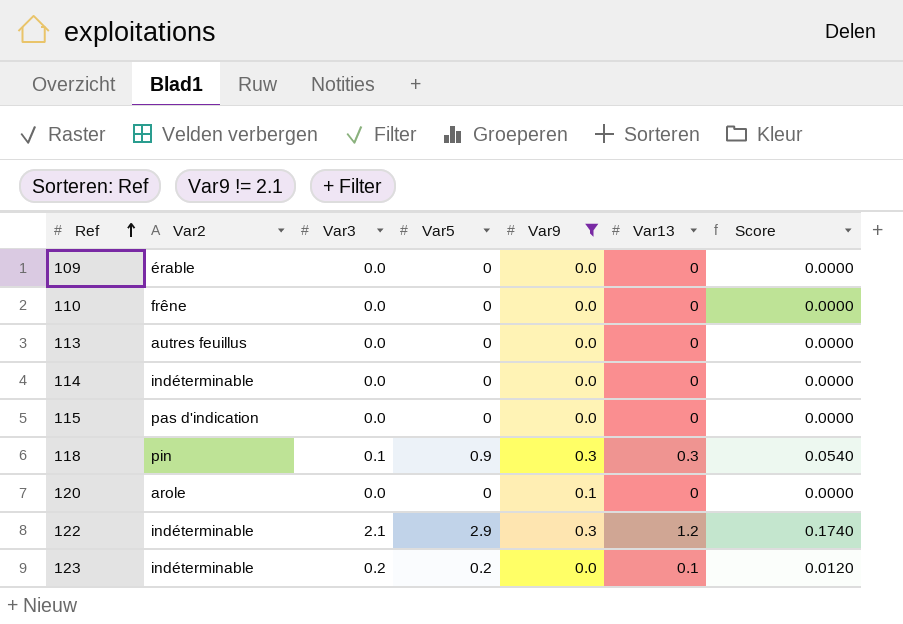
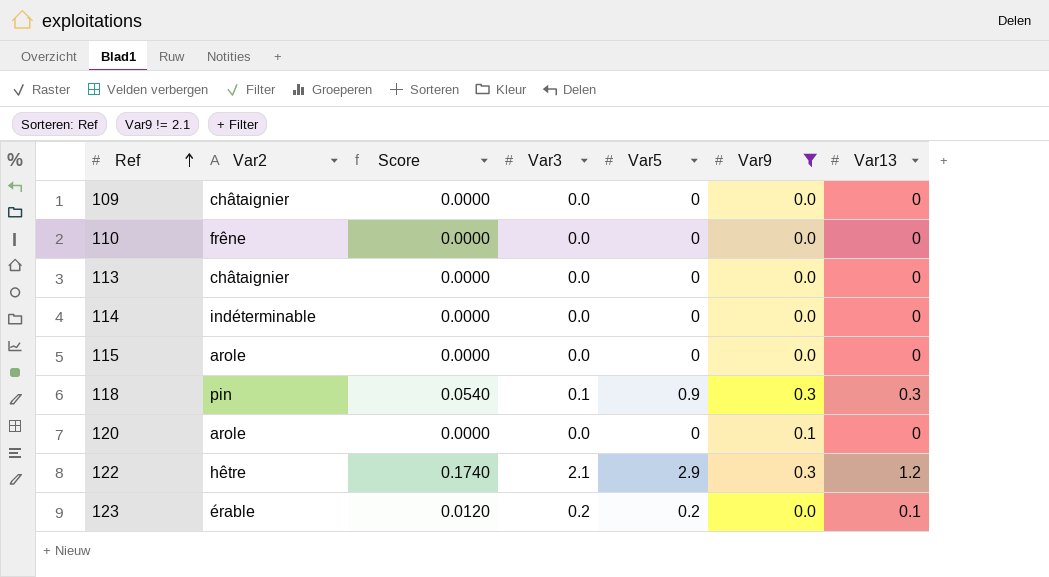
column Score | position: 7 -> 3
109 | Var2: érable -> châtaignier
113 | Var2: autres feuillus -> châtaignier
115 | Var2: pas d'indication -> arole
122 | Var2: indéterminable -> hêtre
123 | Var2: indéterminable -> érable

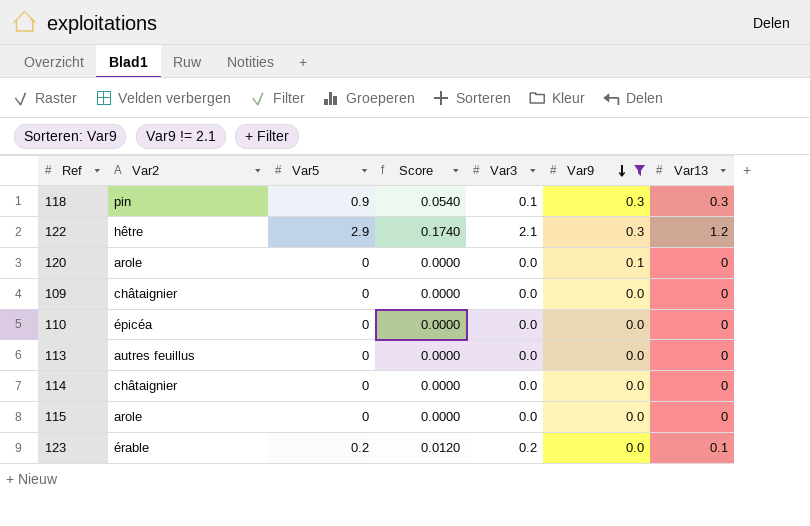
row order: Ref ascending -> Var9 descending
column Var5 | position: 5 -> 3
110 | Var2: frêne -> épicéa
113 | Var2: châtaignier -> autres feuillus
114 | Var2: indéterminable -> châtaignier

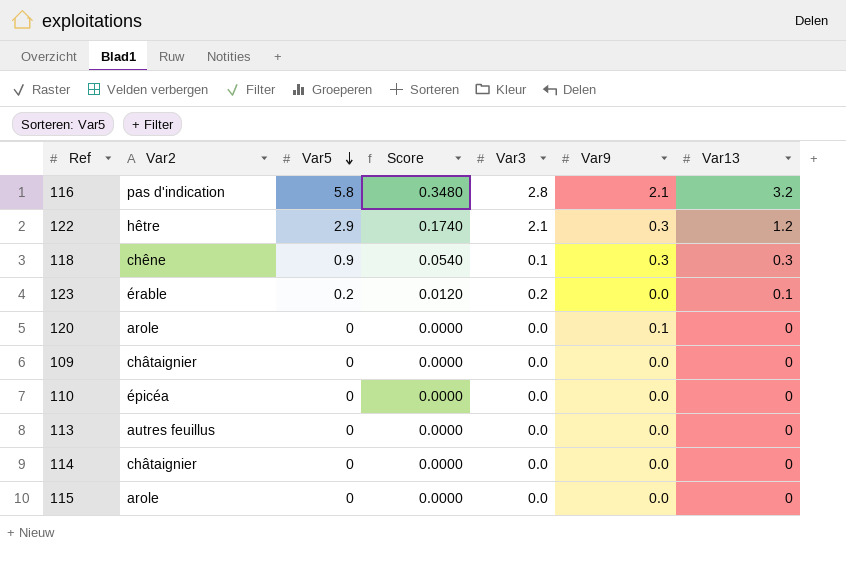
filter: Var9 != 2.1 -> none
row order: Var9 descending -> Var5 descending
118 | Var2: pin -> chêne

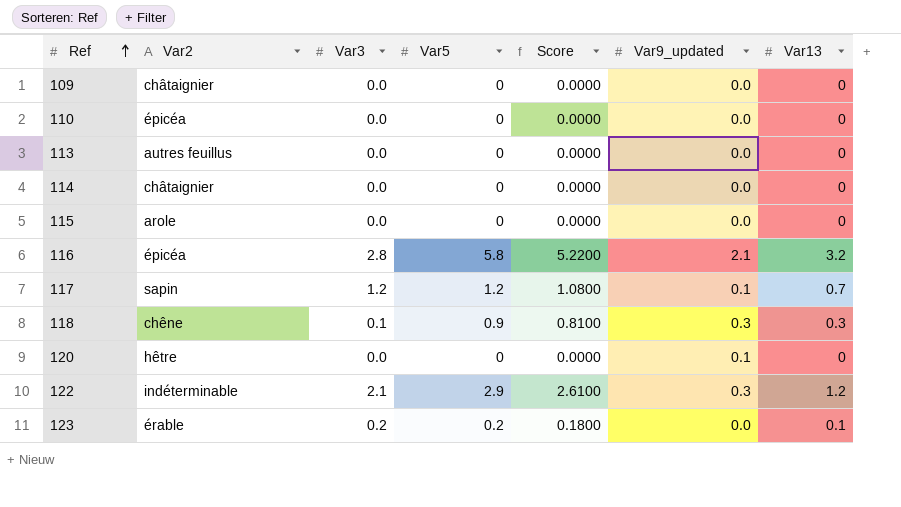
row order: Var5 descending -> Ref ascending
column Var3 | position: 5 -> 3
column Score | formula: [Var5] * 0.06 -> [Var5] * 0.9
column name: Var9 -> Var9_updated
116 | Var2: pas d'indication -> épicéa
row 117: none -> sapin | 1.2 | 1.2 | 1.0800 | 0.1 | 0.7
120 | Var2: arole -> hêtre
122 | Var2: hêtre -> indéterminable

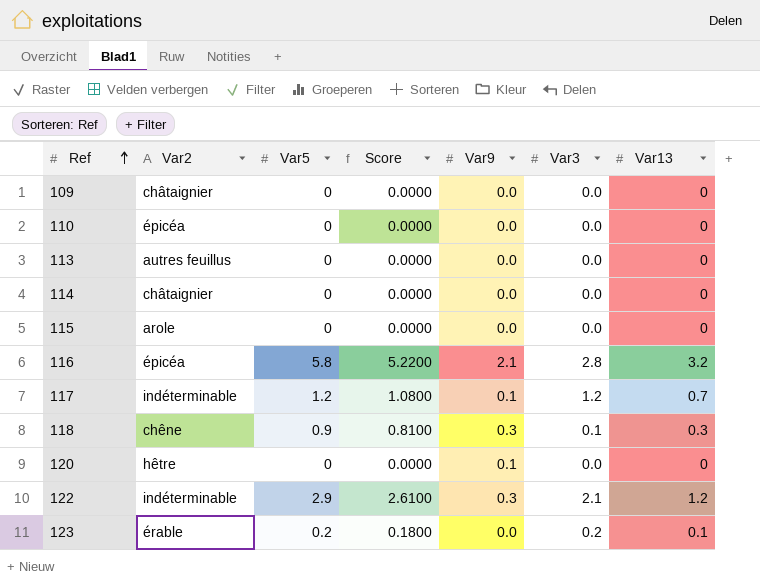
column name: Var9_updated -> Var9
column Var3 | position: 3 -> 6
117 | Var2: sapin -> indéterminable

